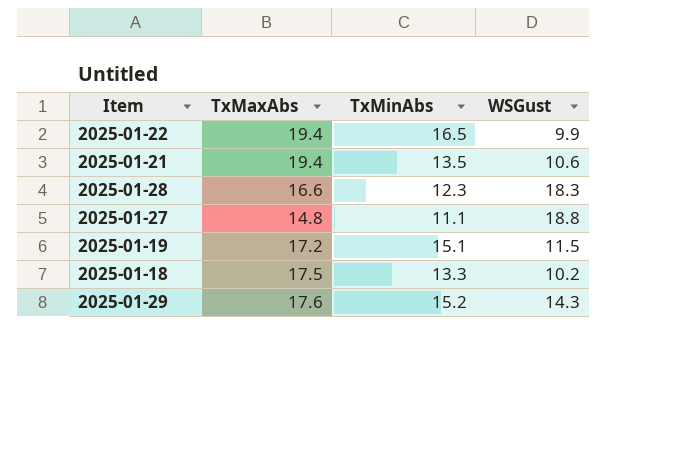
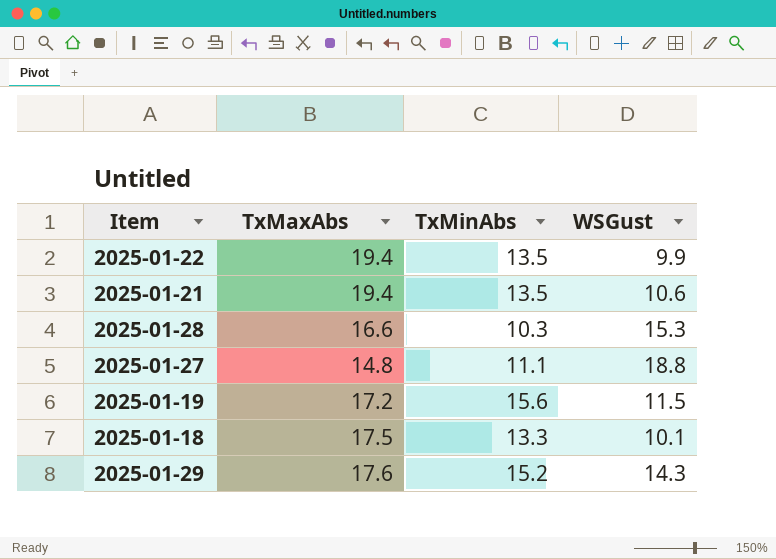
2025-01-22 | TxMinAbs: 16.5 -> 13.5
2025-01-28 | TxMinAbs: 12.3 -> 10.3
2025-01-28 | WSGust: 18.3 -> 15.3
2025-01-19 | TxMinAbs: 15.1 -> 15.6
2025-01-18 | WSGust: 10.2 -> 10.1

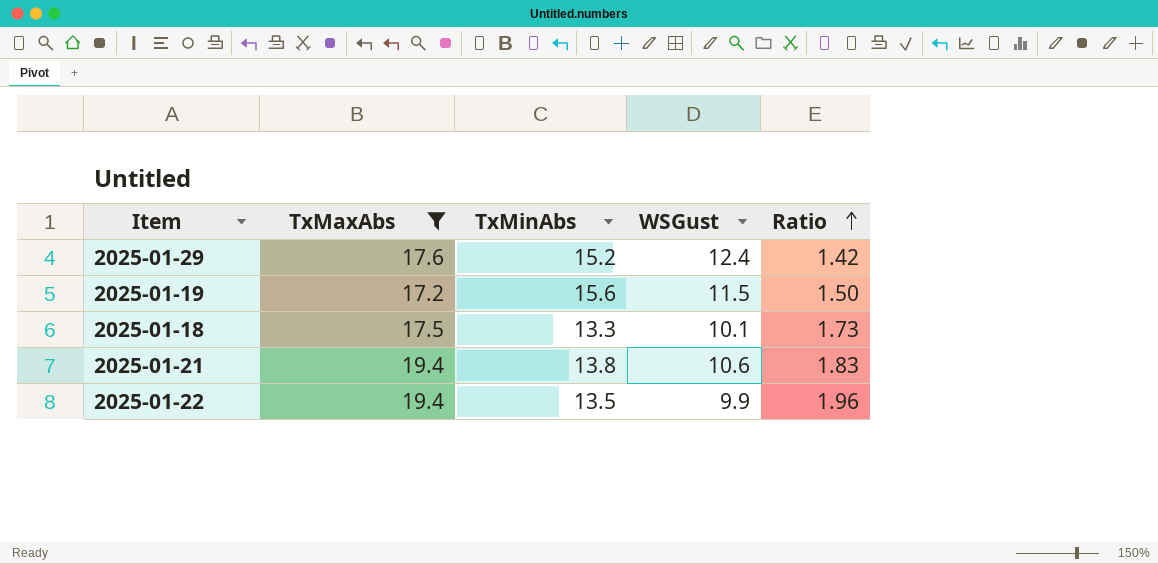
filter: none -> TxMaxAbs >= 17.2
row order: none -> Ratio ascending
column Ratio | formula: none -> [TxMaxAbs] / [WSGust]
2025-01-29 | WSGust: 14.3 -> 12.4
2025-01-21 | TxMinAbs: 13.5 -> 13.8

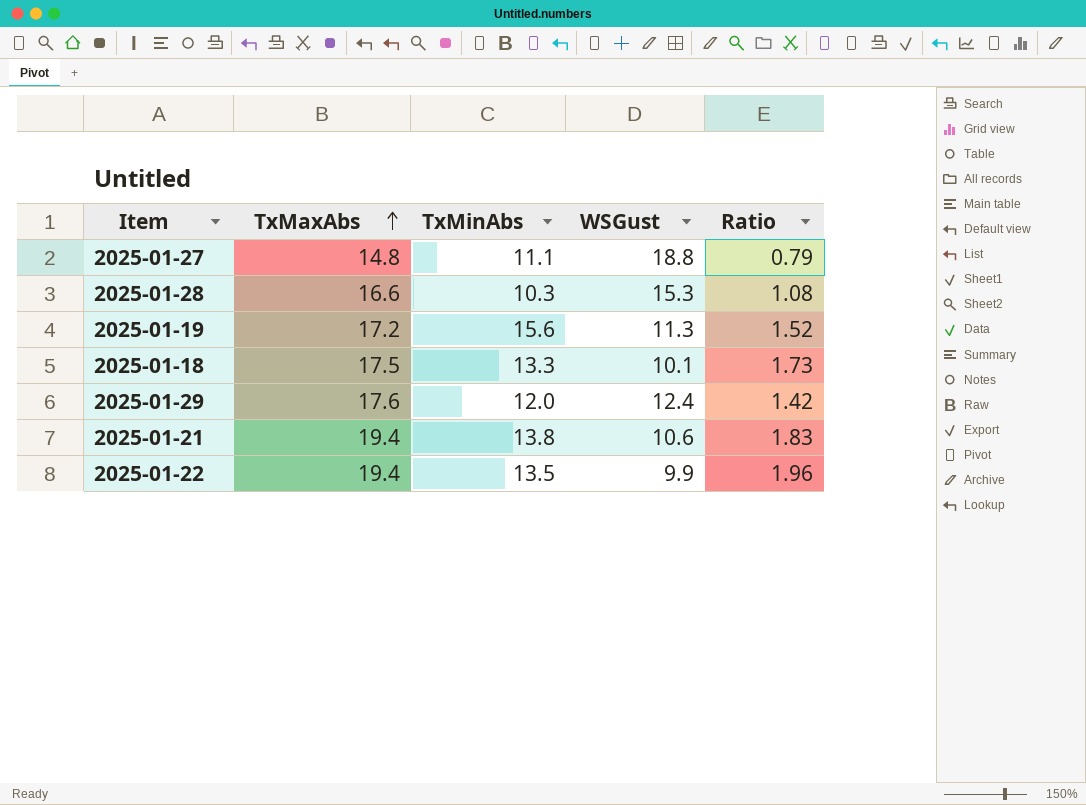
filter: TxMaxAbs >= 17.2 -> none
row order: Ratio ascending -> TxMaxAbs ascending
2025-01-19 | WSGust: 11.5 -> 11.3
2025-01-19 | Ratio: 1.50 -> 1.52
2025-01-29 | TxMinAbs: 15.2 -> 12.0

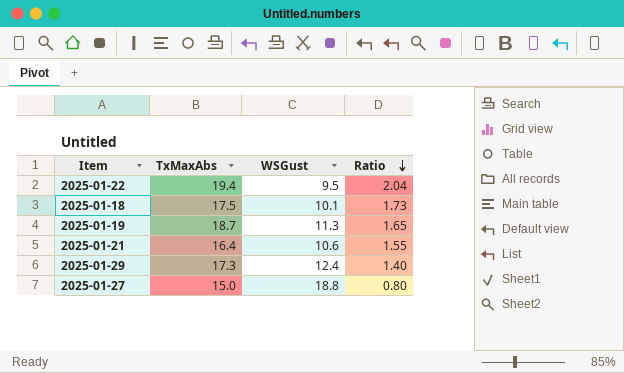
row order: TxMaxAbs ascending -> Ratio descending
column TxMinAbs | position: 3 -> none
row 2025-01-28: 16.6 | 10.3 | 15.3 | 1.08 -> none
2025-01-22 | WSGust: 9.9 -> 9.5
2025-01-22 | Ratio: 1.96 -> 2.04
2025-01-19 | TxMaxAbs: 17.2 -> 18.7
2025-01-19 | Ratio: 1.52 -> 1.65
2025-01-21 | TxMaxAbs: 19.4 -> 16.4
2025-01-21 | Ratio: 1.83 -> 1.55
2025-01-29 | TxMaxAbs: 17.6 -> 17.3
2025-01-29 | Ratio: 1.42 -> 1.40
2025-01-27 | TxMaxAbs: 14.8 -> 15.0
2025-01-27 | Ratio: 0.79 -> 0.80

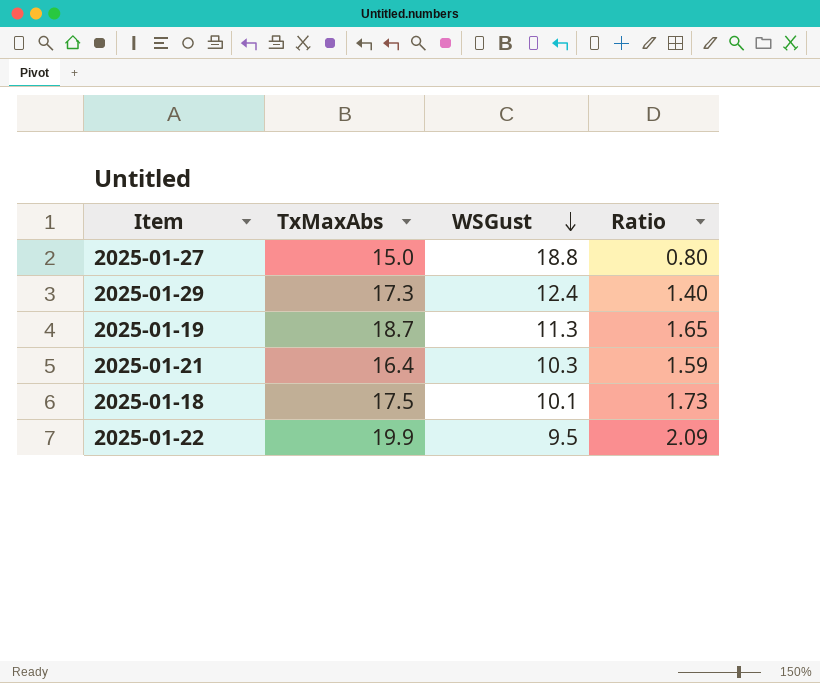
row order: Ratio descending -> WSGust descending
2025-01-21 | WSGust: 10.6 -> 10.3
2025-01-21 | Ratio: 1.55 -> 1.59
2025-01-22 | TxMaxAbs: 19.4 -> 19.9
2025-01-22 | Ratio: 2.04 -> 2.09

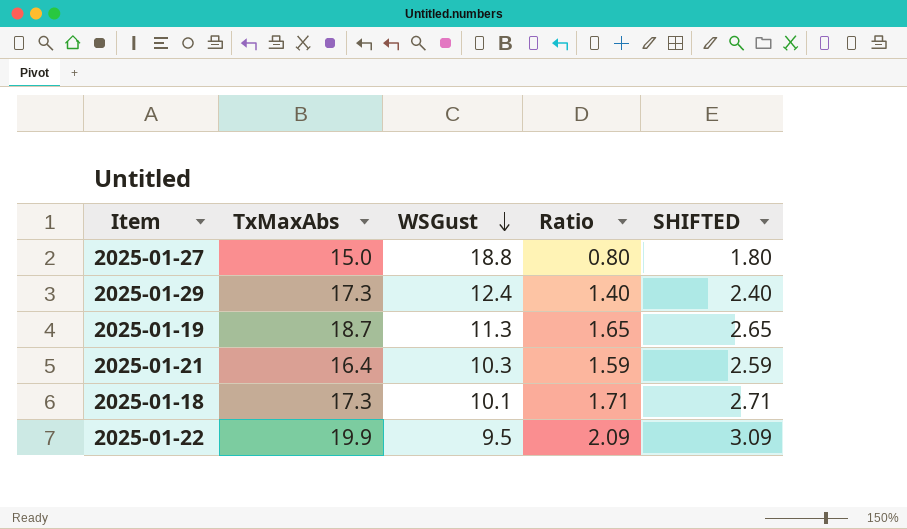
column SHIFTED | formula: none -> [Ratio] + 1
2025-01-18 | TxMaxAbs: 17.5 -> 17.3
2025-01-18 | Ratio: 1.73 -> 1.71

